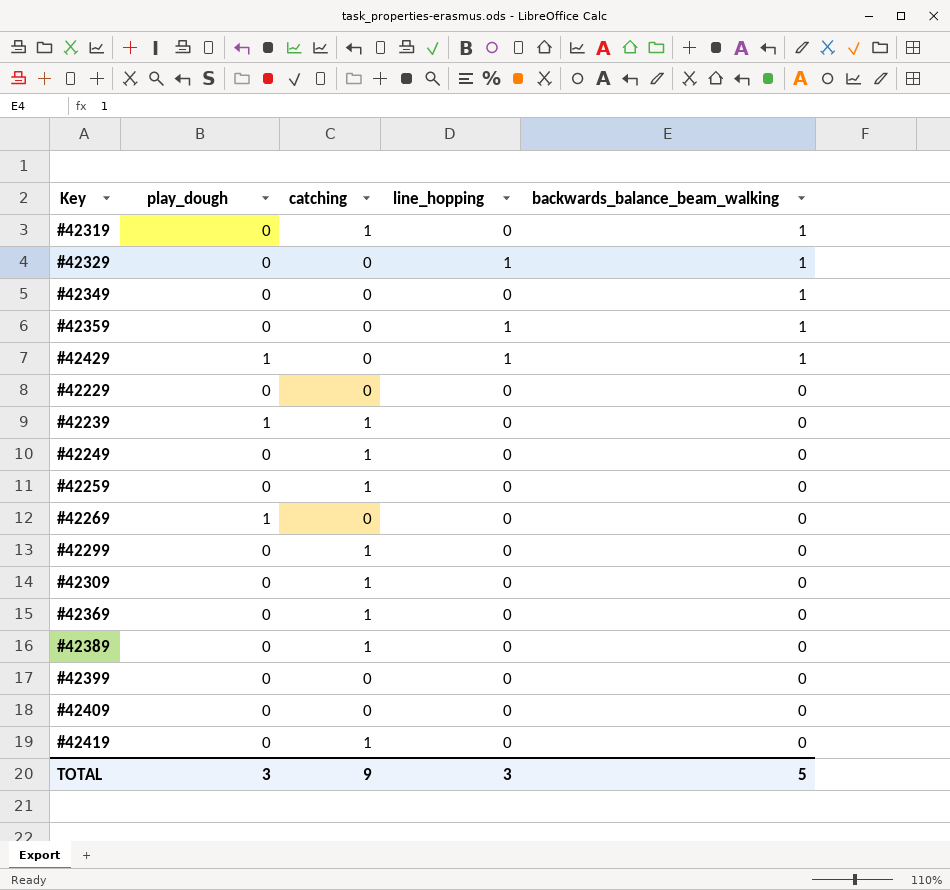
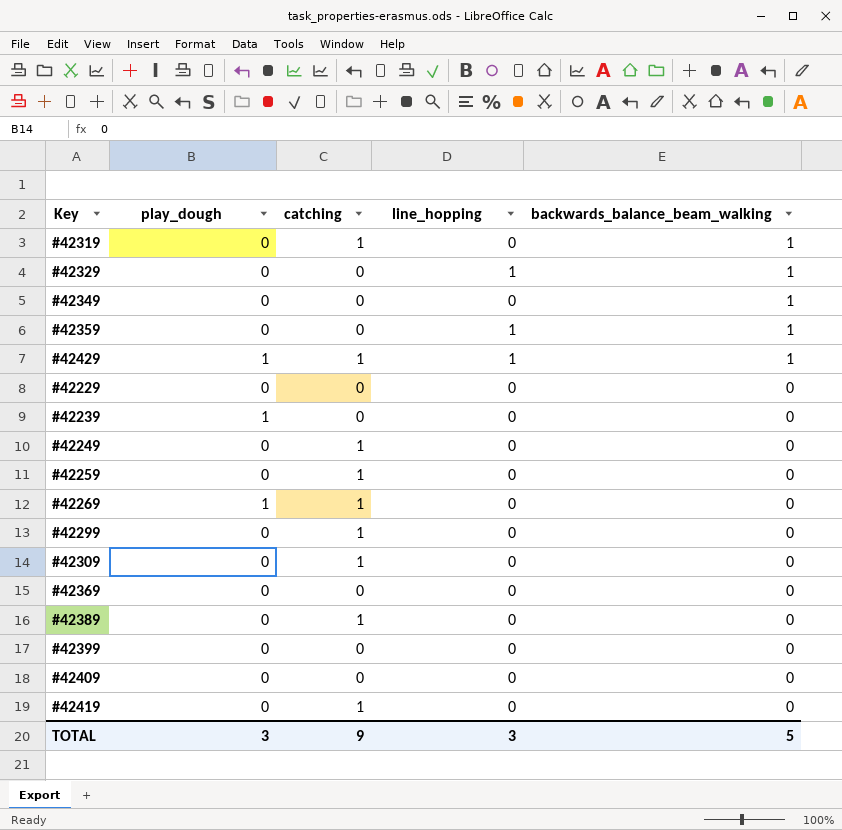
#42429 | catching: 0 -> 1
#42239 | catching: 1 -> 0
#42269 | catching: 0 -> 1
#42369 | catching: 1 -> 0

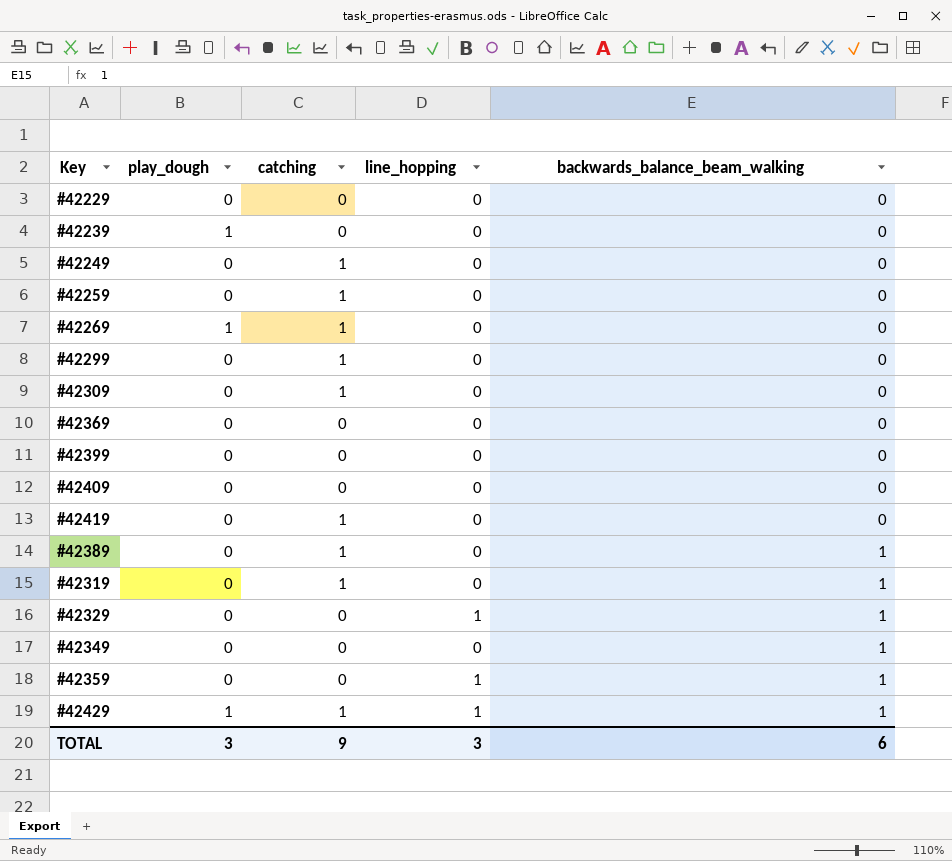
row order: backwards_balance_beam_walking descending -> backwards_balance_beam_walking ascending
#42389 | backwards_balance_beam_walking: 0 -> 1
TOTAL | backwards_balance_beam_walking: 5 -> 6

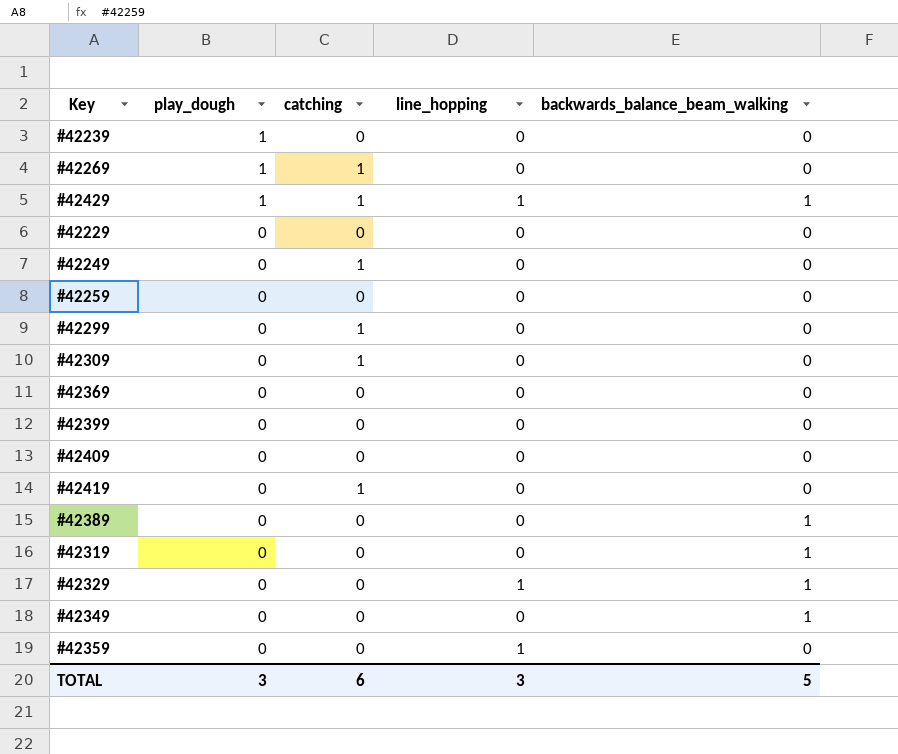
row order: backwards_balance_beam_walking ascending -> play_dough descending
#42259 | catching: 1 -> 0
#42389 | catching: 1 -> 0
#42319 | catching: 1 -> 0
#42359 | backwards_balance_beam_walking: 1 -> 0
TOTAL | catching: 9 -> 6
TOTAL | backwards_balance_beam_walking: 6 -> 5

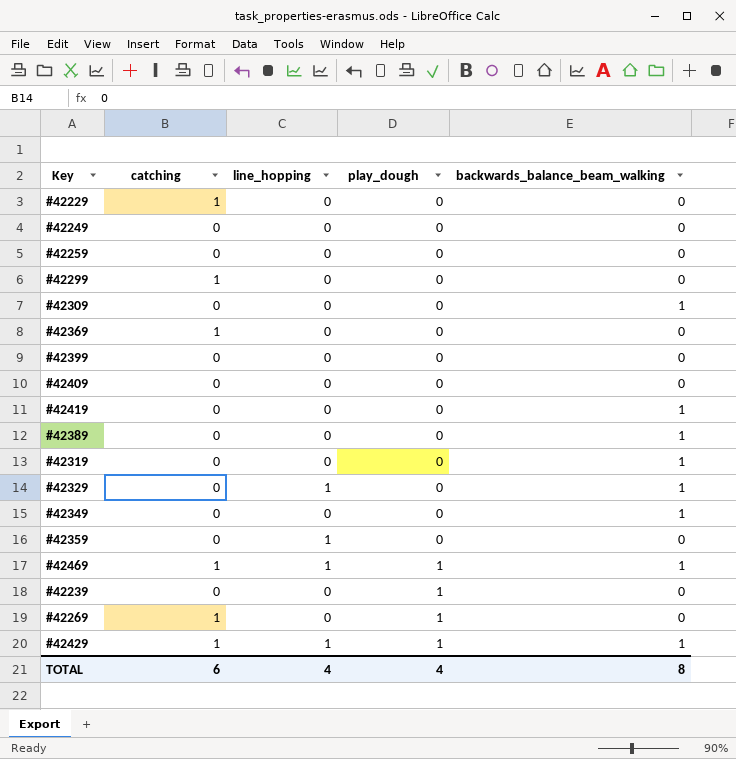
row order: play_dough descending -> play_dough ascending
column play_dough | position: 2 -> 4
#42229 | catching: 0 -> 1
#42249 | catching: 1 -> 0
#42309 | catching: 1 -> 0
#42309 | backwards_balance_beam_walking: 0 -> 1
#42369 | catching: 0 -> 1
#42419 | catching: 1 -> 0
#42419 | backwards_balance_beam_walking: 0 -> 1
row #42469: none -> 1 | 1 | 1 | 1
TOTAL | line_hopping: 3 -> 4
TOTAL | play_dough: 3 -> 4
TOTAL | backwards_balance_beam_walking: 5 -> 8

